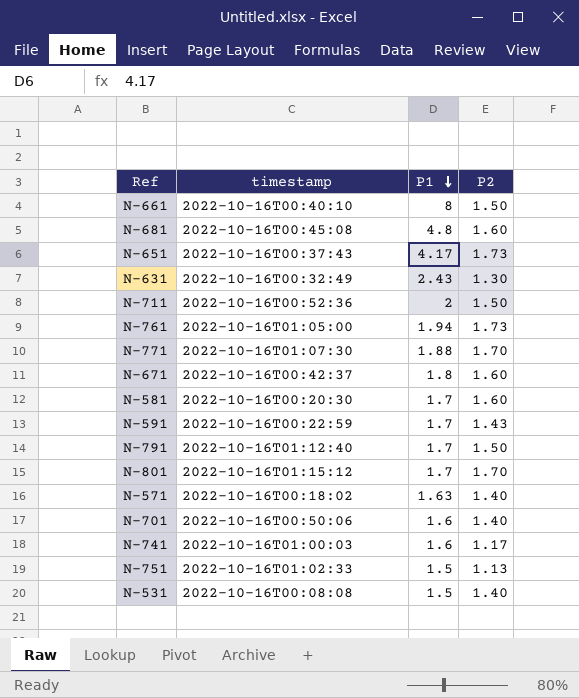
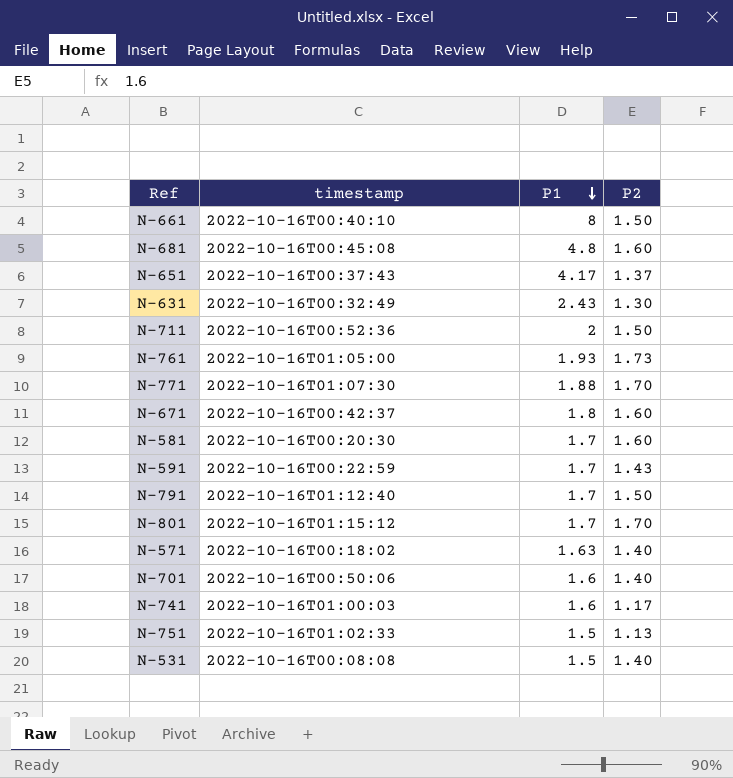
N-651 | P2: 1.73 -> 1.37
N-761 | P1: 1.94 -> 1.93

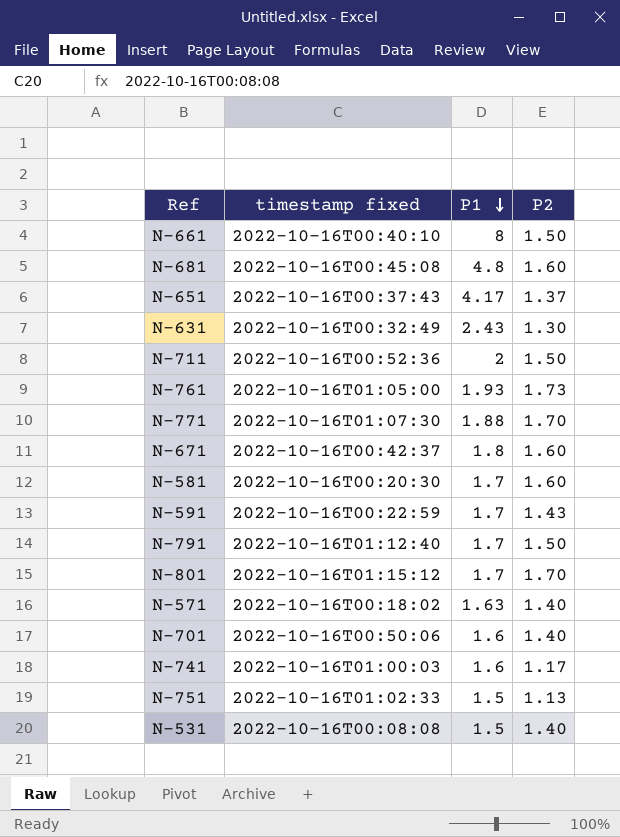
column name: timestamp -> timestamp fixed

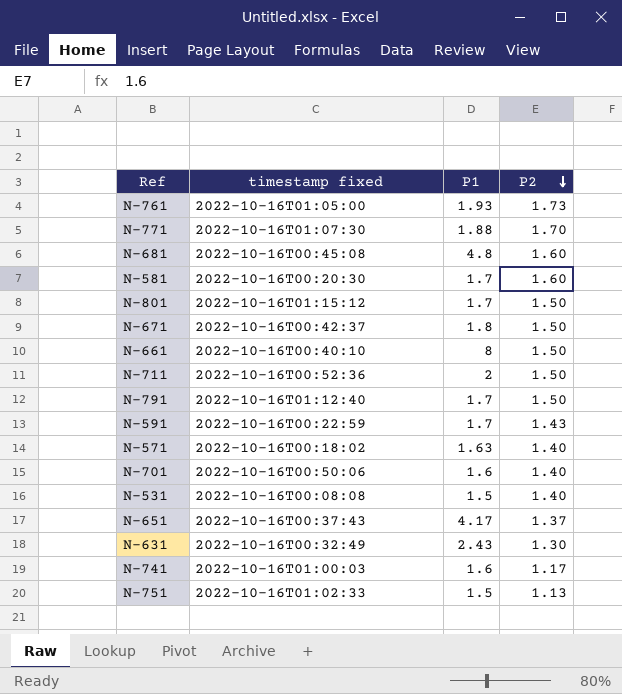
row order: P1 descending -> P2 descending
N-801 | P2: 1.70 -> 1.50
N-671 | P2: 1.60 -> 1.50

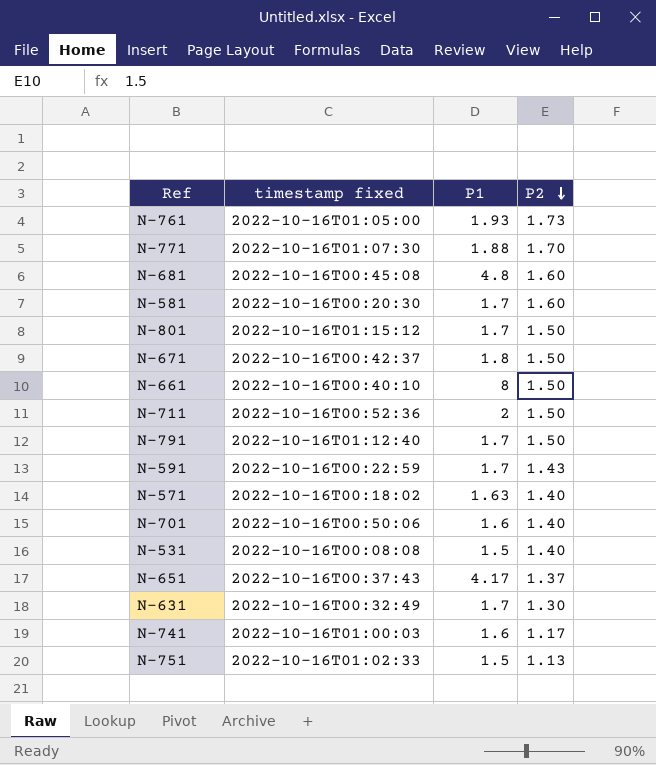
N-631 | P1: 2.43 -> 1.7

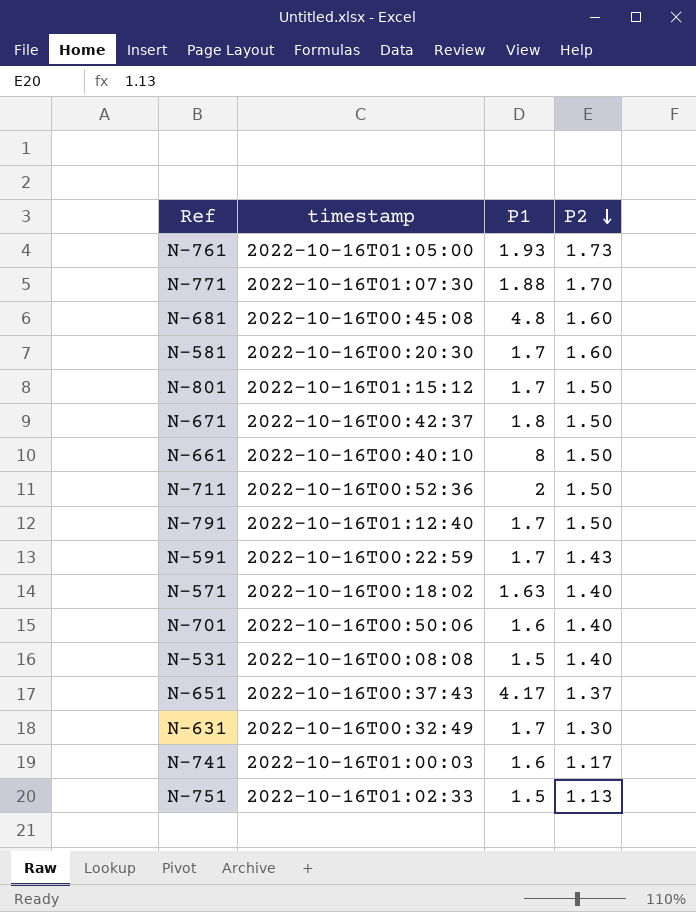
column name: timestamp fixed -> timestamp

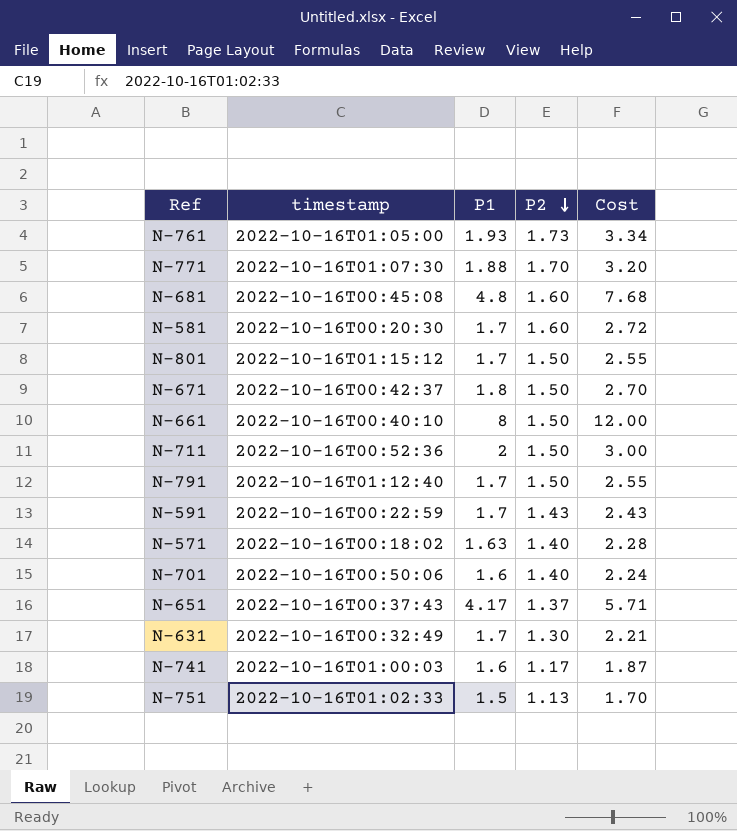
column Cost | formula: none -> [P1] * [P2]
row N-531: 2022-10-16T00:08:08 | 1.5 | 1.40 -> none

